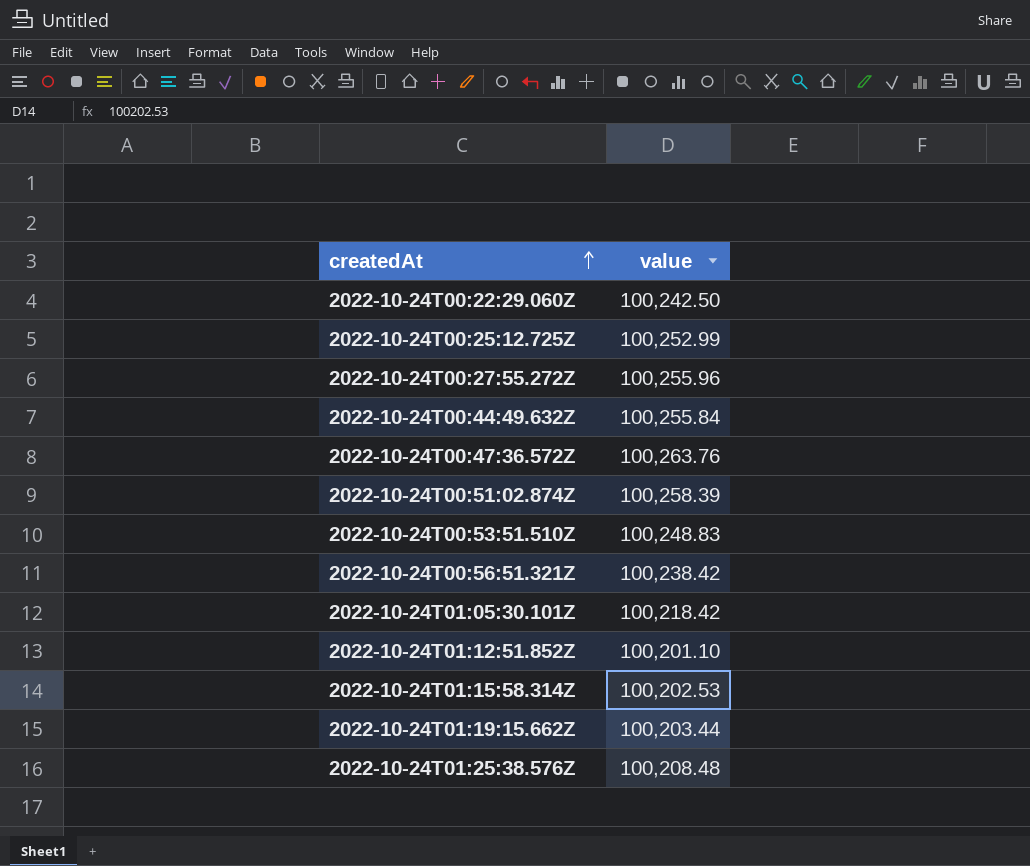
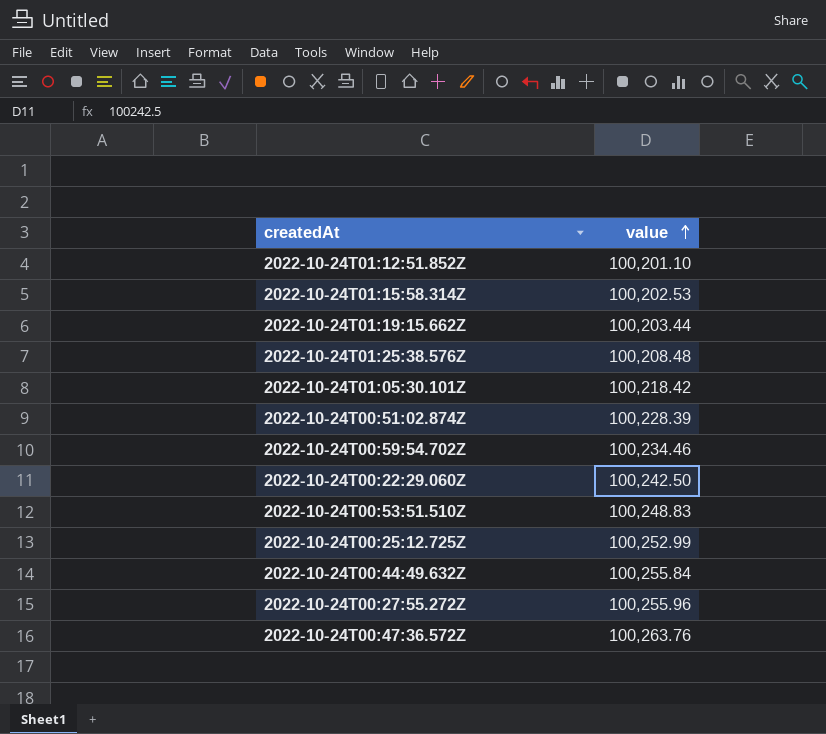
row order: createdAt ascending -> value ascending
row 2022-10-24T00:56:51.321Z: 100,238.42 -> none
2022-10-24T00:51:02.874Z | value: 100,258.39 -> 100,228.39
row 2022-10-24T00:59:54.702Z: none -> 100,234.46

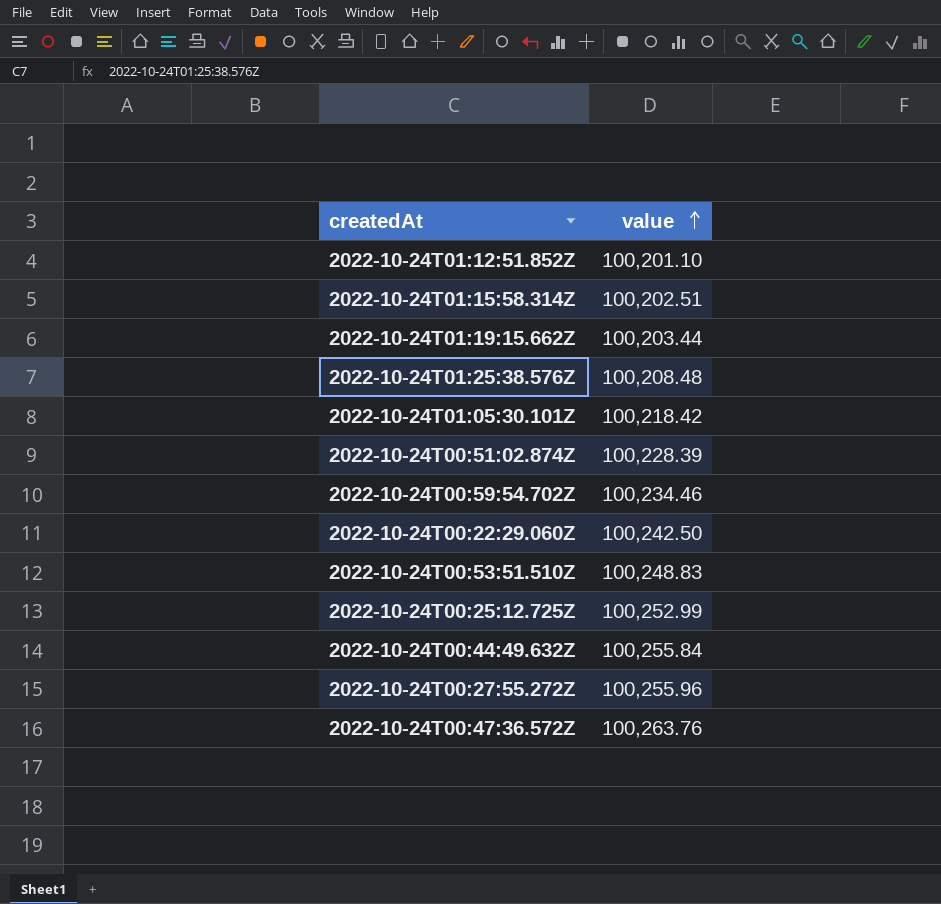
2022-10-24T01:15:58.314Z | value: 100,202.53 -> 100,202.51

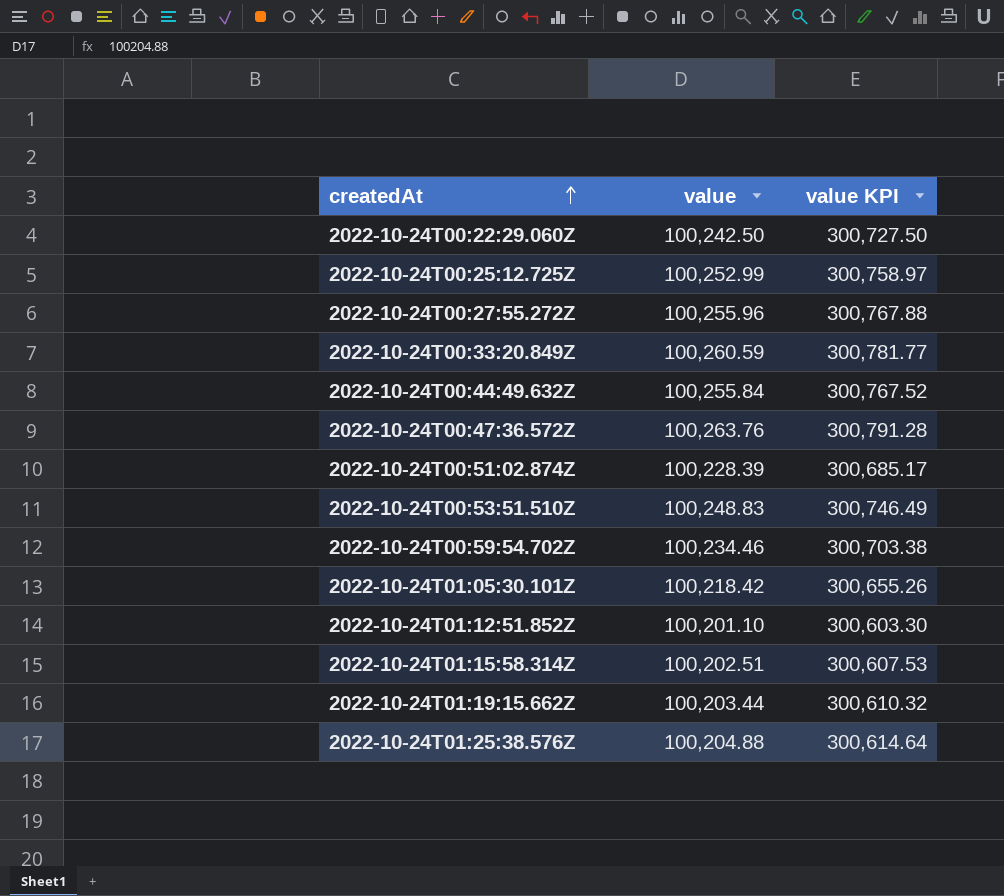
row order: value ascending -> createdAt ascending
column value KPI | formula: none -> [value] * 3
row 2022-10-24T00:33:20.849Z: none -> 100,260.59 | 300,781.77
2022-10-24T01:25:38.576Z | value: 100,208.48 -> 100,204.88

